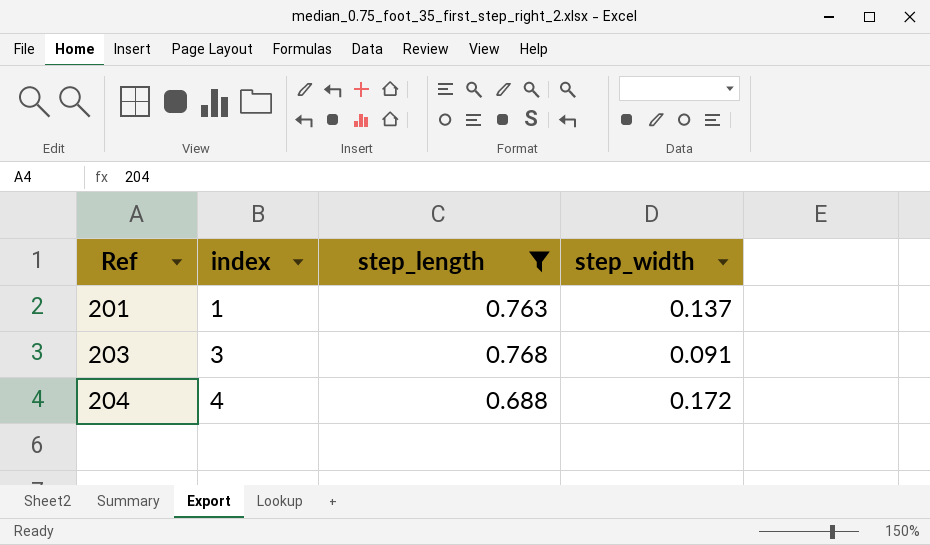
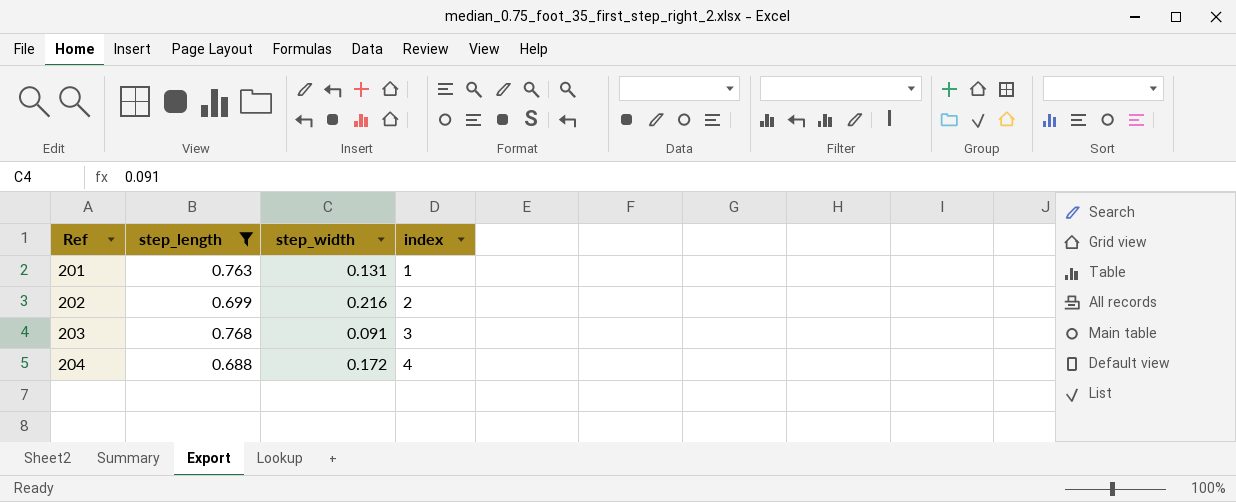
column index | position: 2 -> 4
201 | step_width: 0.137 -> 0.131
row 202: none -> 0.699 | 0.216 | 2

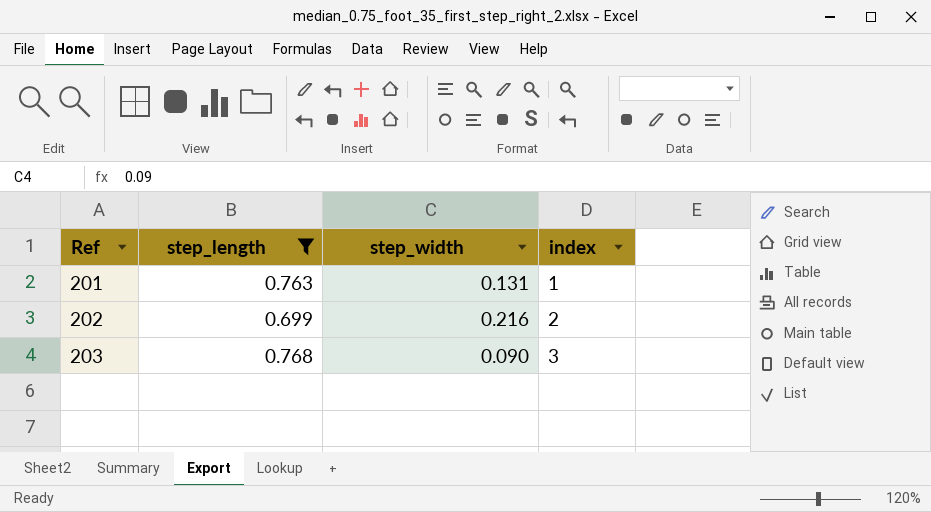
row 204: 0.688 | 0.172 | 4 -> none
203 | step_width: 0.091 -> 0.090

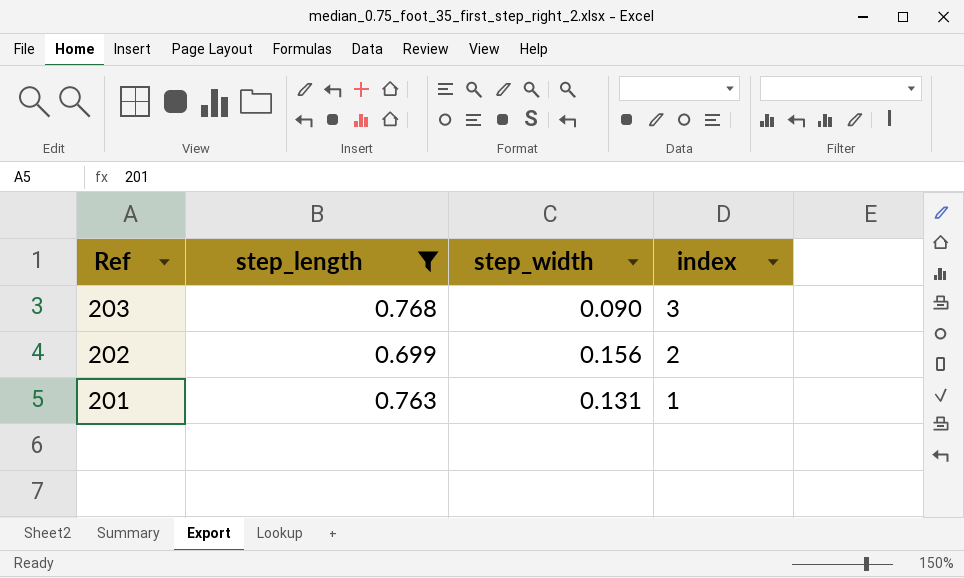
row order: Ref ascending -> Ref descending
202 | step_width: 0.216 -> 0.156

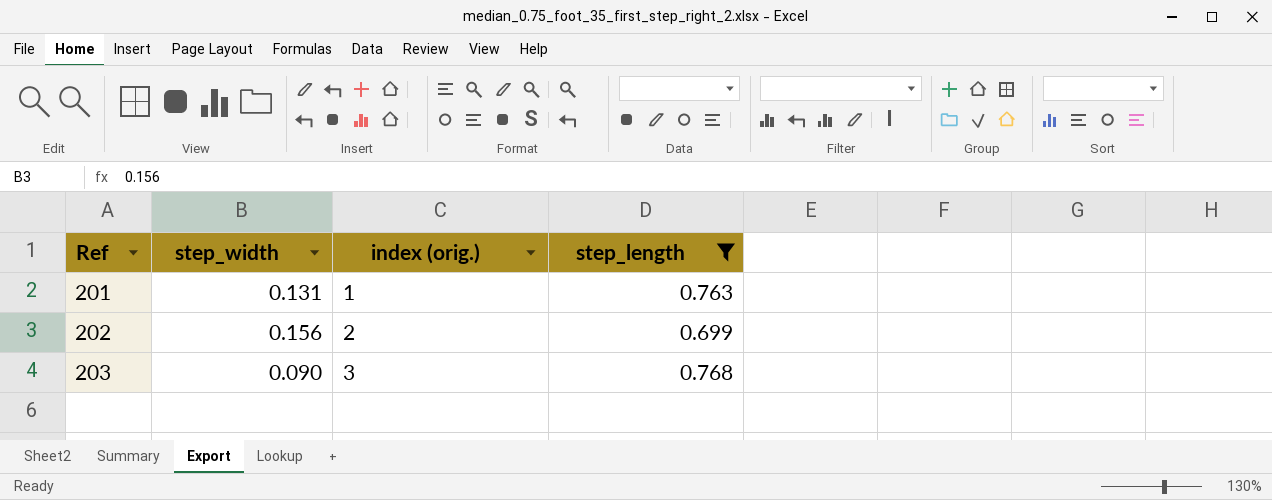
row order: Ref descending -> Ref ascending
column name: index -> index (orig.)
column step_length | position: 2 -> 4

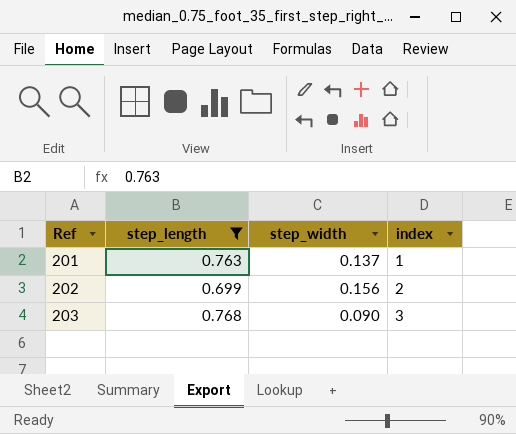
column step_length | position: 4 -> 2
column name: index (orig.) -> index
201 | step_width: 0.131 -> 0.137

